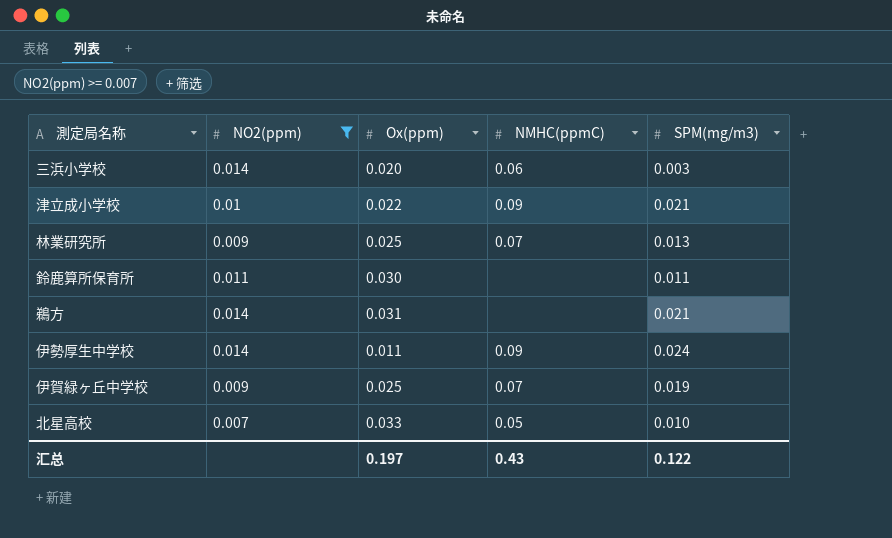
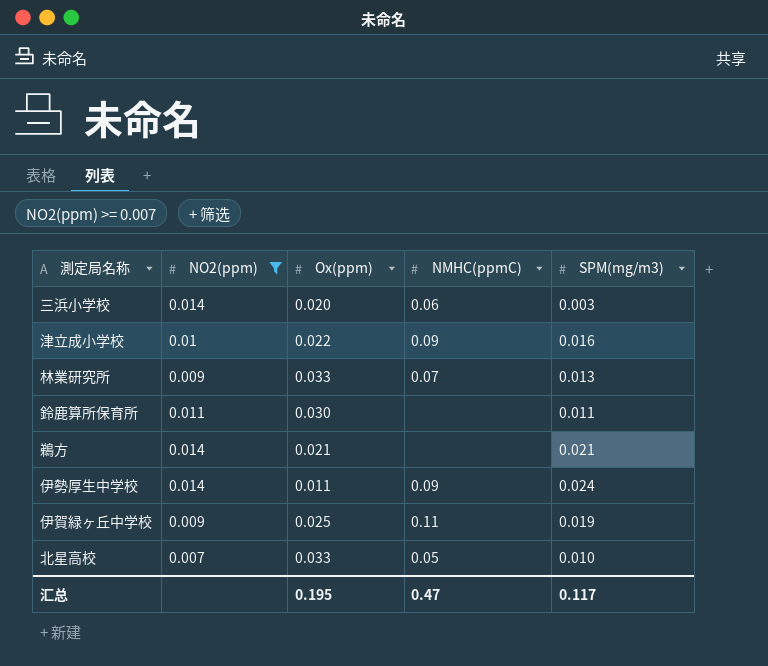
津立成小学校 | SPM(mg/m3): 0.021 -> 0.016
林業研究所 | Ox(ppm): 0.025 -> 0.033
鵜方 | Ox(ppm): 0.031 -> 0.021
伊賀緑ヶ丘中学校 | NMHC(ppmC): 0.07 -> 0.11
汇总 | Ox(ppm): 0.197 -> 0.195
汇总 | NMHC(ppmC): 0.43 -> 0.47
汇总 | SPM(mg/m3): 0.122 -> 0.117

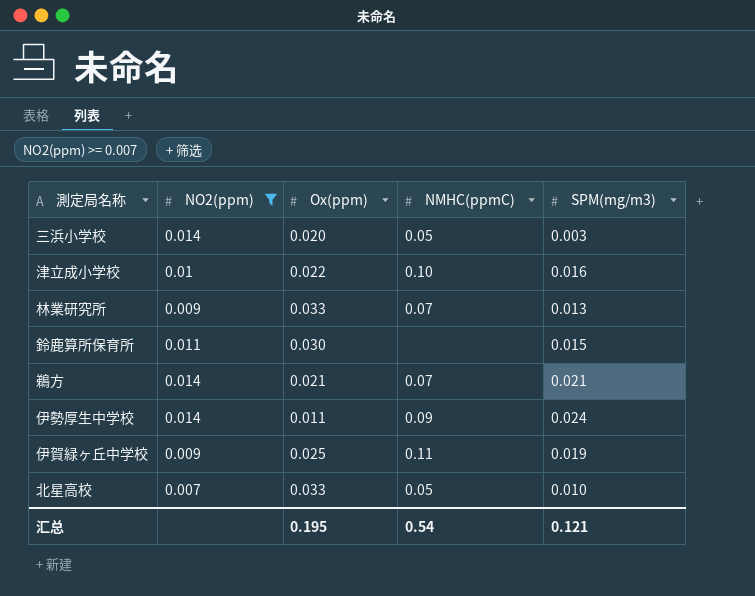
三浜小学校 | NMHC(ppmC): 0.06 -> 0.05
津立成小学校 | NMHC(ppmC): 0.09 -> 0.10
鈴鹿算所保育所 | SPM(mg/m3): 0.011 -> 0.015
鵜方 | NMHC(ppmC): none -> 0.07
汇总 | NMHC(ppmC): 0.47 -> 0.54
汇总 | SPM(mg/m3): 0.117 -> 0.121

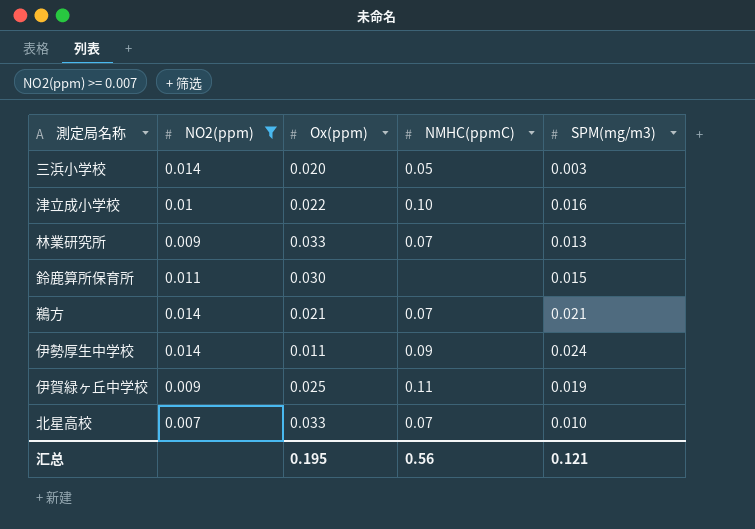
北星高校 | NMHC(ppmC): 0.05 -> 0.07
汇总 | NMHC(ppmC): 0.54 -> 0.56

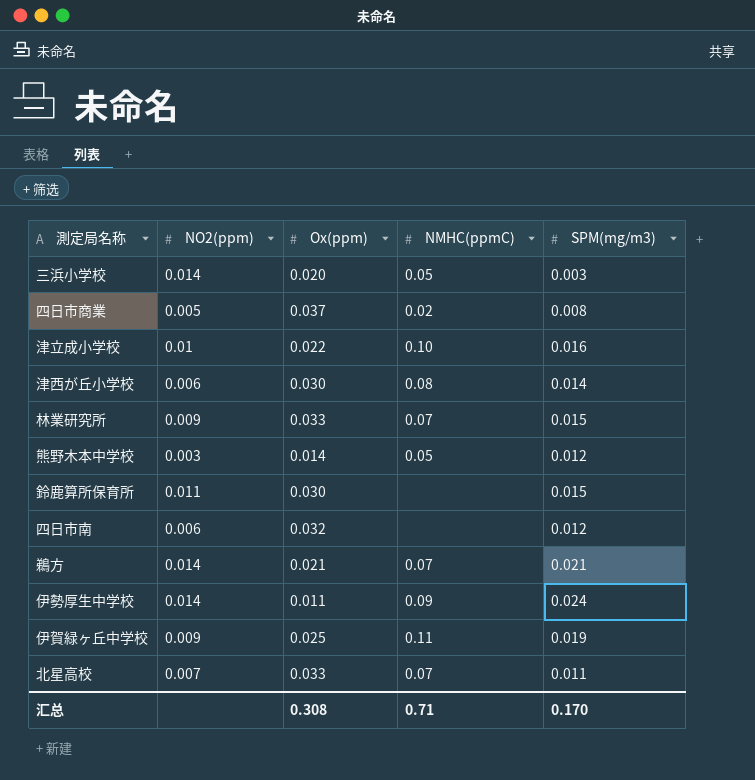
filter: NO2(ppm) >= 0.007 -> none
林業研究所 | SPM(mg/m3): 0.013 -> 0.015
北星高校 | SPM(mg/m3): 0.010 -> 0.011
汇总 | Ox(ppm): 0.195 -> 0.308
汇总 | NMHC(ppmC): 0.56 -> 0.71
汇总 | SPM(mg/m3): 0.121 -> 0.170

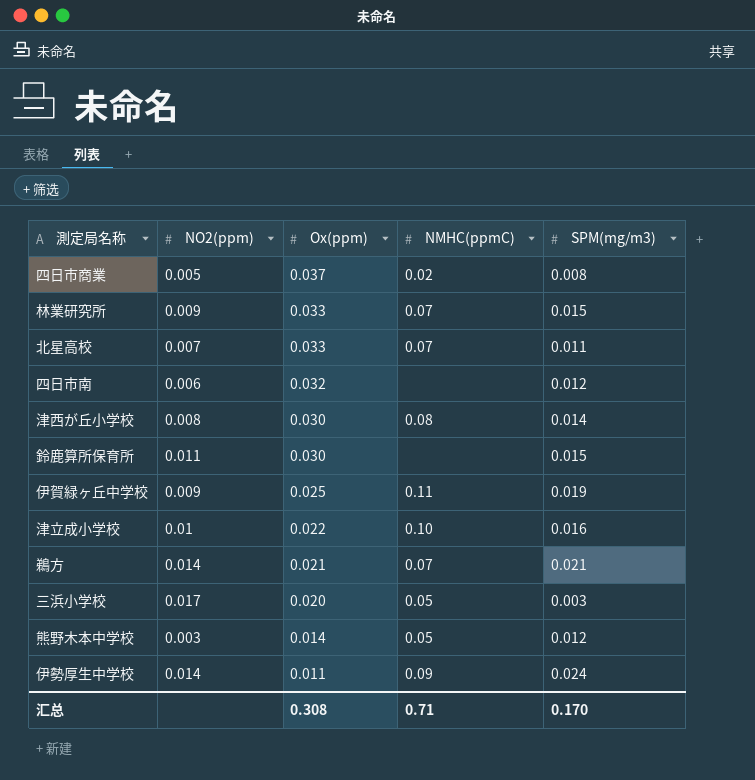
row order: none -> Ox(ppm) descending
津西が丘小学校 | NO2(ppm): 0.006 -> 0.008
三浜小学校 | NO2(ppm): 0.014 -> 0.017

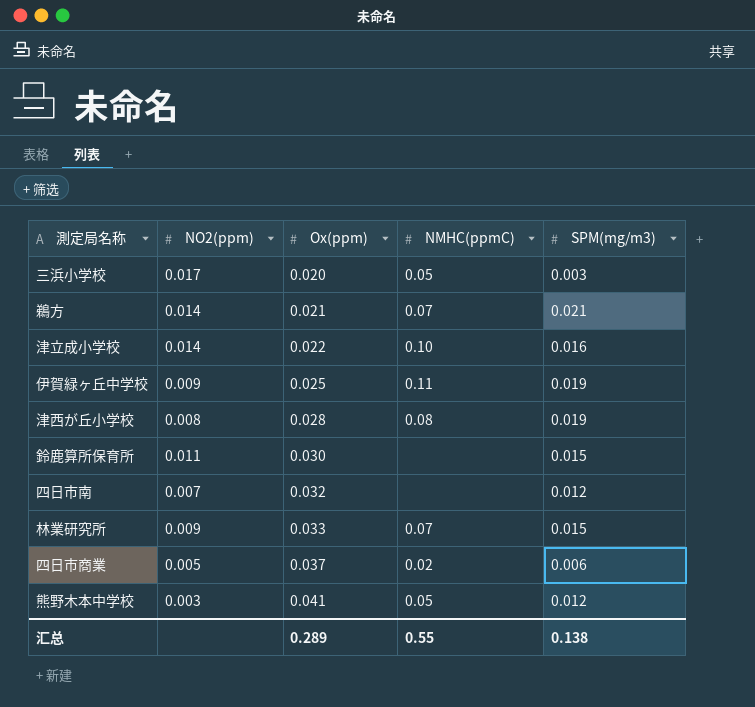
row order: Ox(ppm) descending -> Ox(ppm) ascending
row 北星高校: 0.007 | 0.033 | 0.07 | 0.011 -> none
row 伊勢厚生中学校: 0.014 | 0.011 | 0.09 | 0.024 -> none
津立成小学校 | NO2(ppm): 0.01 -> 0.014
津西が丘小学校 | Ox(ppm): 0.030 -> 0.028
津西が丘小学校 | SPM(mg/m3): 0.014 -> 0.019
四日市南 | NO2(ppm): 0.006 -> 0.007
四日市商業 | SPM(mg/m3): 0.008 -> 0.006
熊野木本中学校 | Ox(ppm): 0.014 -> 0.041
汇总 | Ox(ppm): 0.308 -> 0.289
汇总 | NMHC(ppmC): 0.71 -> 0.55
汇总 | SPM(mg/m3): 0.170 -> 0.138

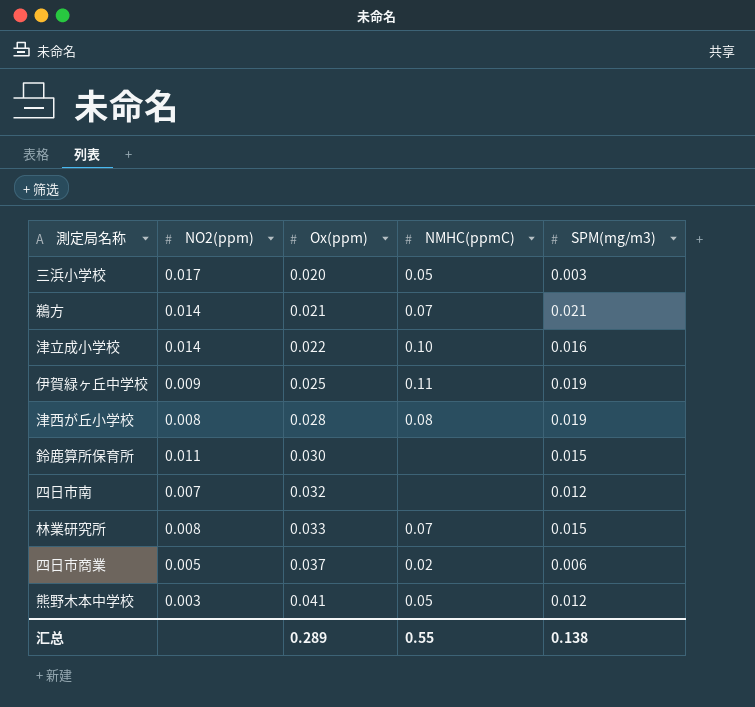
林業研究所 | NO2(ppm): 0.009 -> 0.008

